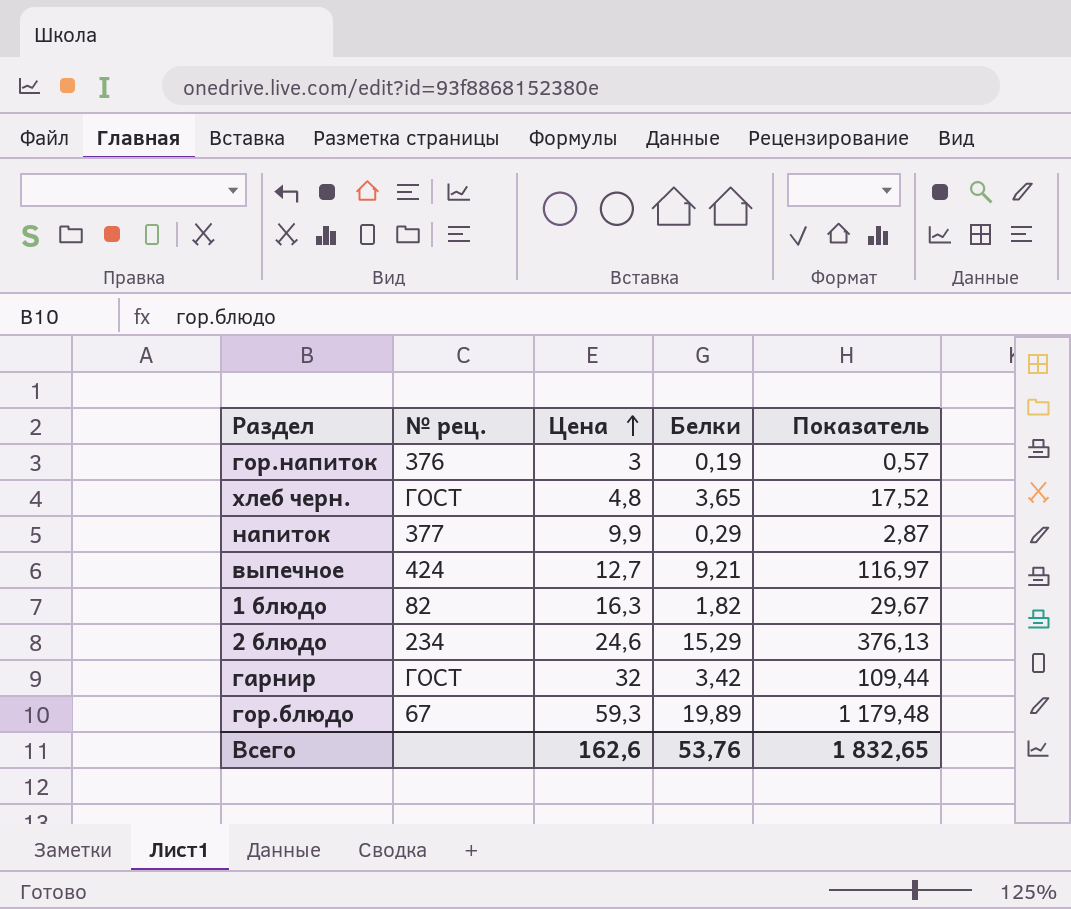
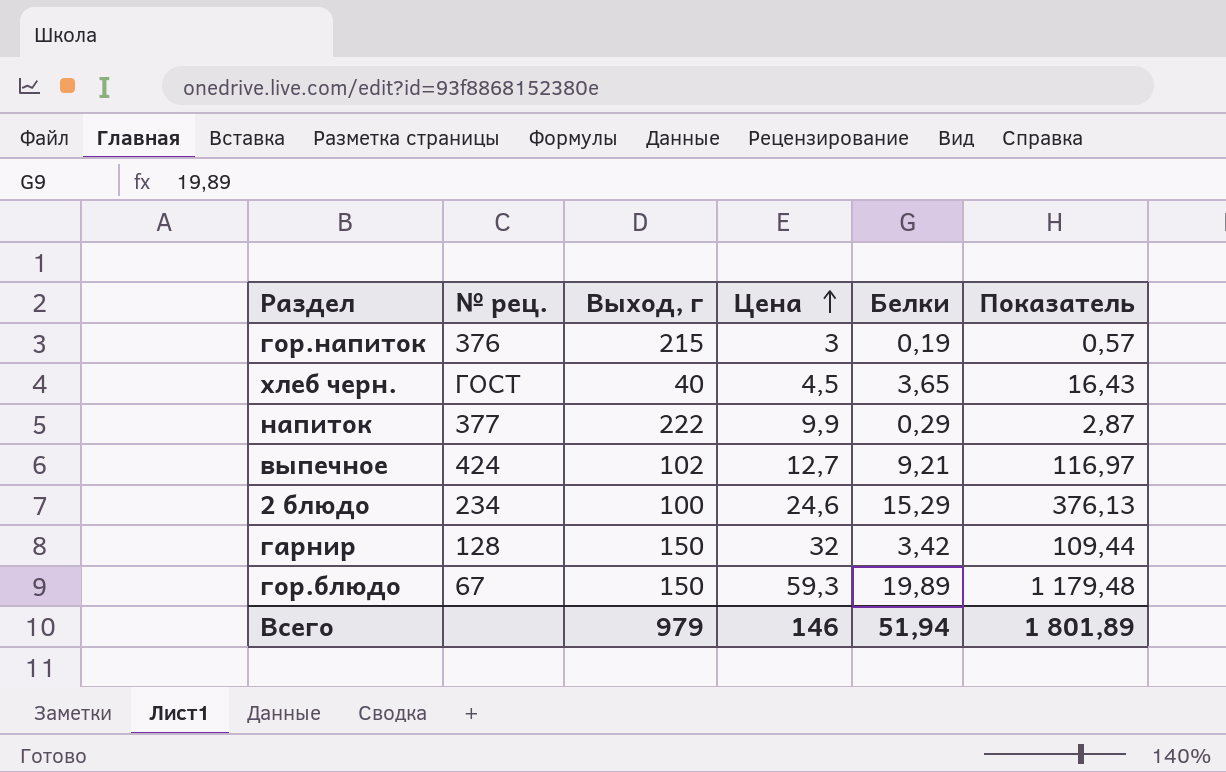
column Выход, г | position: none -> 3
row 1 блюдо: 82 | 16,3 | 1,82 | 29,67 -> none
хлеб черн. | Цена: 4,8 -> 4,5
хлеб черн. | Показатель: 17,52 -> 16,43
гарнир | № рец.: ГОСТ -> 128
Всего | Цена: 162,6 -> 146
Всего | Белки: 53,76 -> 51,94
Всего | Показатель: 1 832,65 -> 1 801,89

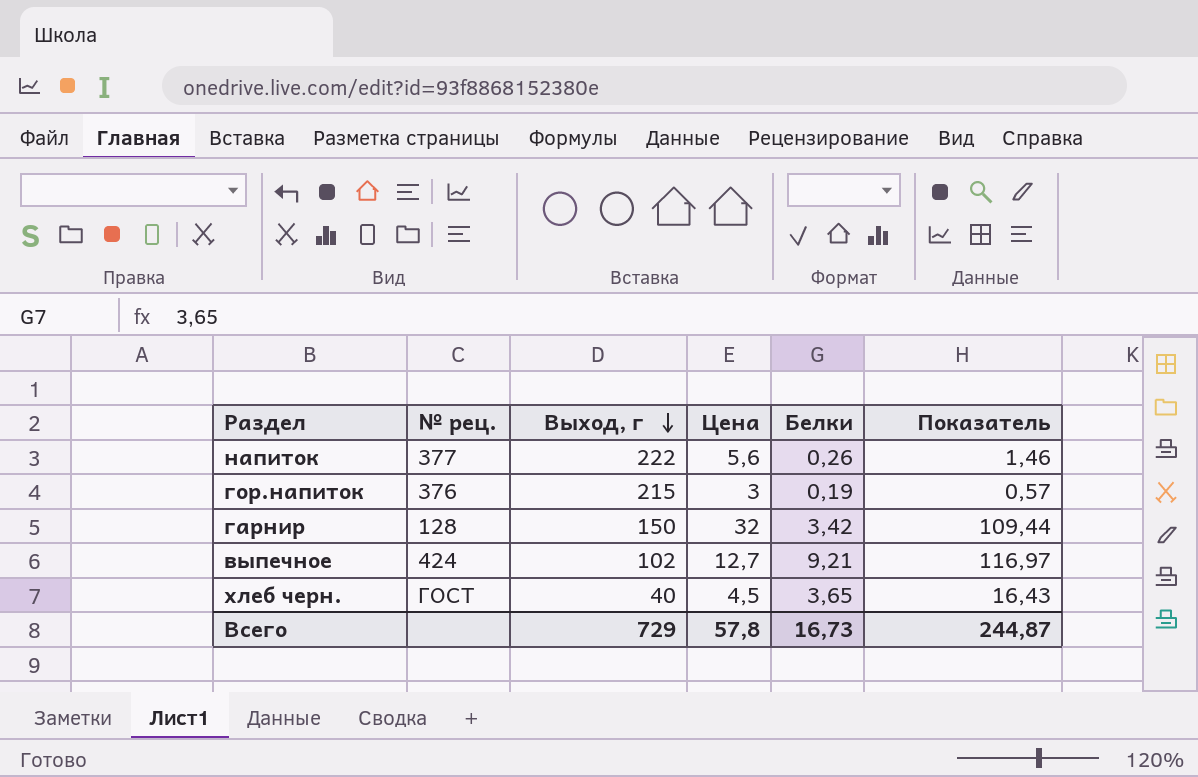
row order: Цена ascending -> Выход, г descending
row 2 блюдо: 234 | 100 | 24,6 | 15,29 | 376,13 -> none
row гор.блюдо: 67 | 150 | 59,3 | 19,89 | 1 179,48 -> none
напиток | Цена: 9,9 -> 5,6
напиток | Белки: 0,29 -> 0,26
напиток | Показатель: 2,87 -> 1,46
Всего | Выход, г: 979 -> 729
Всего | Цена: 146 -> 57,8
Всего | Белки: 51,94 -> 16,73
Всего | Показатель: 1 801,89 -> 244,87

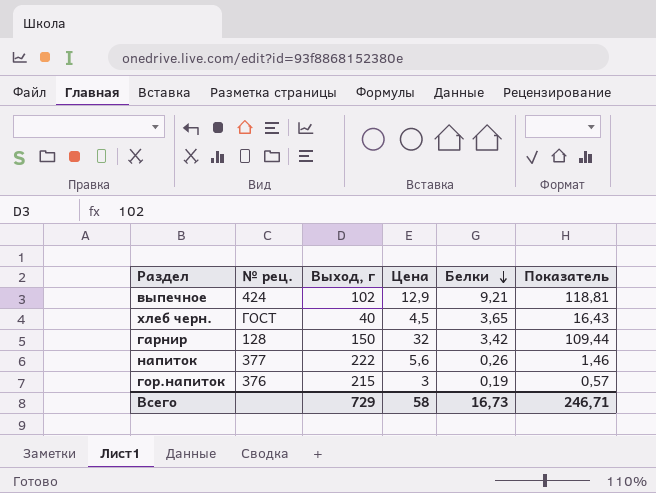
row order: Выход, г descending -> Белки descending
выпечное | Цена: 12,7 -> 12,9
выпечное | Показатель: 116,97 -> 118,81
Всего | Цена: 57,8 -> 58
Всего | Показатель: 244,87 -> 246,71

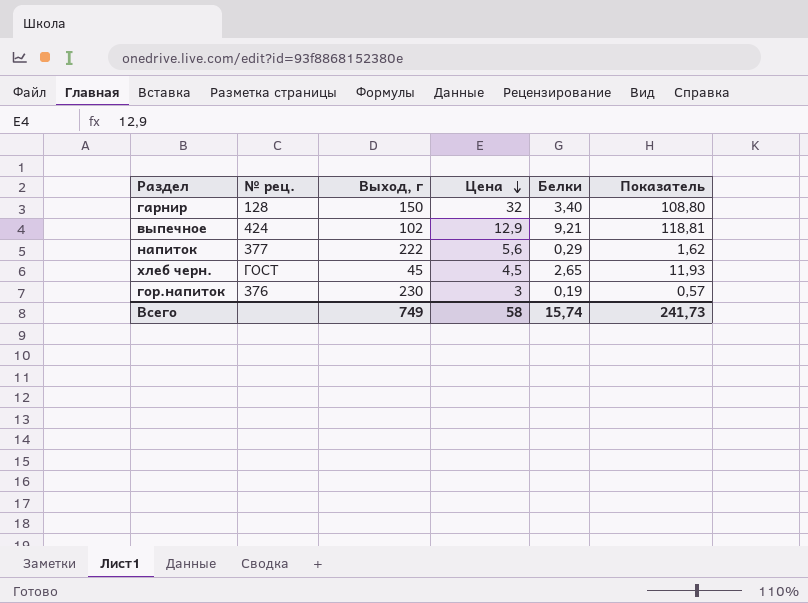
row order: Белки descending -> Цена descending
гарнир | Белки: 3,42 -> 3,40
гарнир | Показатель: 109,44 -> 108,80
напиток | Белки: 0,26 -> 0,29
напиток | Показатель: 1,46 -> 1,62
хлеб черн. | Выход, г: 40 -> 45
хлеб черн. | Белки: 3,65 -> 2,65
хлеб черн. | Показатель: 16,43 -> 11,93
гор.напиток | Выход, г: 215 -> 230
Всего | Выход, г: 729 -> 749
Всего | Белки: 16,73 -> 15,74
Всего | Показатель: 246,71 -> 241,73

